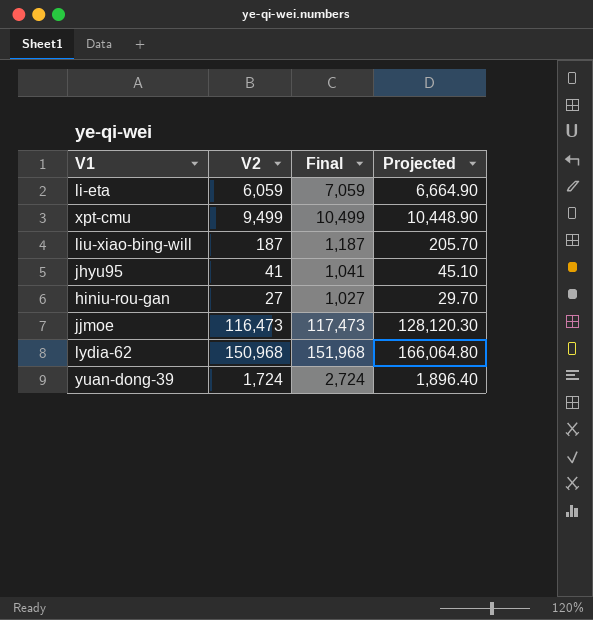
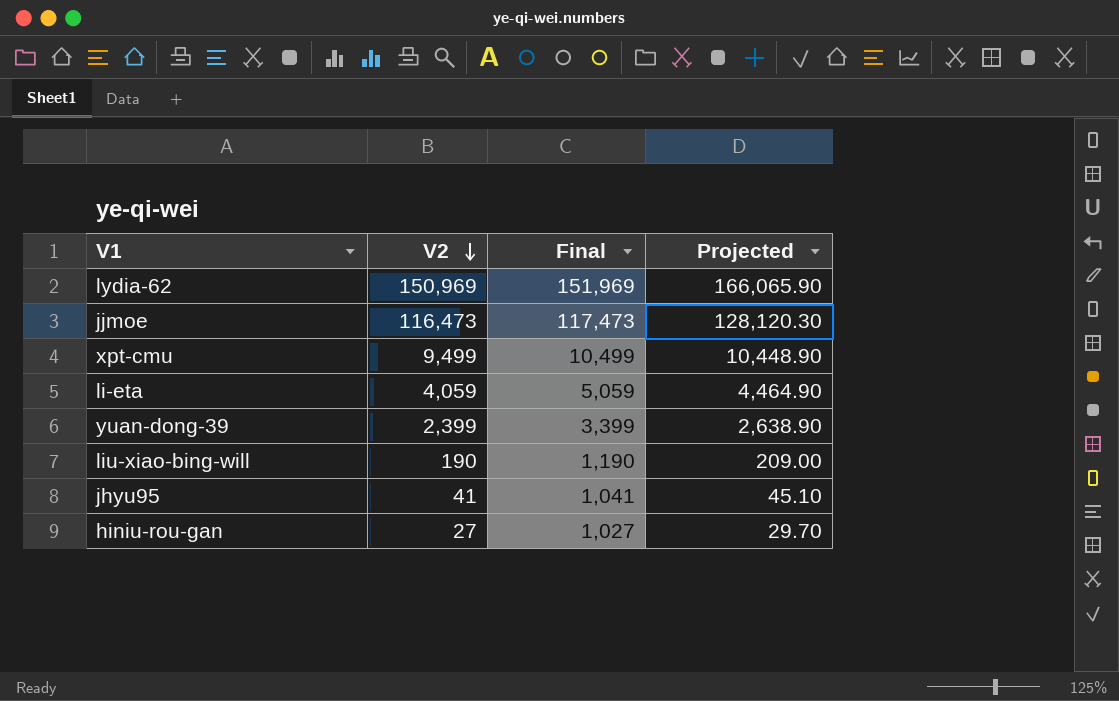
row order: none -> V2 descending
lydia-62 | V2: 150,968 -> 150,969
lydia-62 | Final: 151,968 -> 151,969
lydia-62 | Projected: 166,064.80 -> 166,065.90
li-eta | V2: 6,059 -> 4,059
li-eta | Final: 7,059 -> 5,059
li-eta | Projected: 6,664.90 -> 4,464.90
yuan-dong-39 | V2: 1,724 -> 2,399
yuan-dong-39 | Final: 2,724 -> 3,399
yuan-dong-39 | Projected: 1,896.40 -> 2,638.90
liu-xiao-bing-will | V2: 187 -> 190
liu-xiao-bing-will | Final: 1,187 -> 1,190
liu-xiao-bing-will | Projected: 205.70 -> 209.00

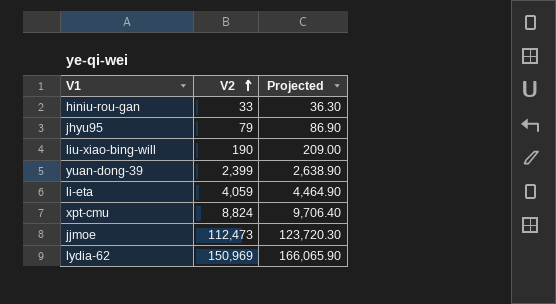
row order: V2 descending -> V2 ascending
column Final | formula: [V2] + 1000 -> none
hiniu-rou-gan | V2: 27 -> 33
hiniu-rou-gan | Projected: 29.70 -> 36.30
jhyu95 | V2: 41 -> 79
jhyu95 | Projected: 45.10 -> 86.90
xpt-cmu | V2: 9,499 -> 8,824
xpt-cmu | Projected: 10,448.90 -> 9,706.40
jjmoe | V2: 116,473 -> 112,473
jjmoe | Projected: 128,120.30 -> 123,720.30

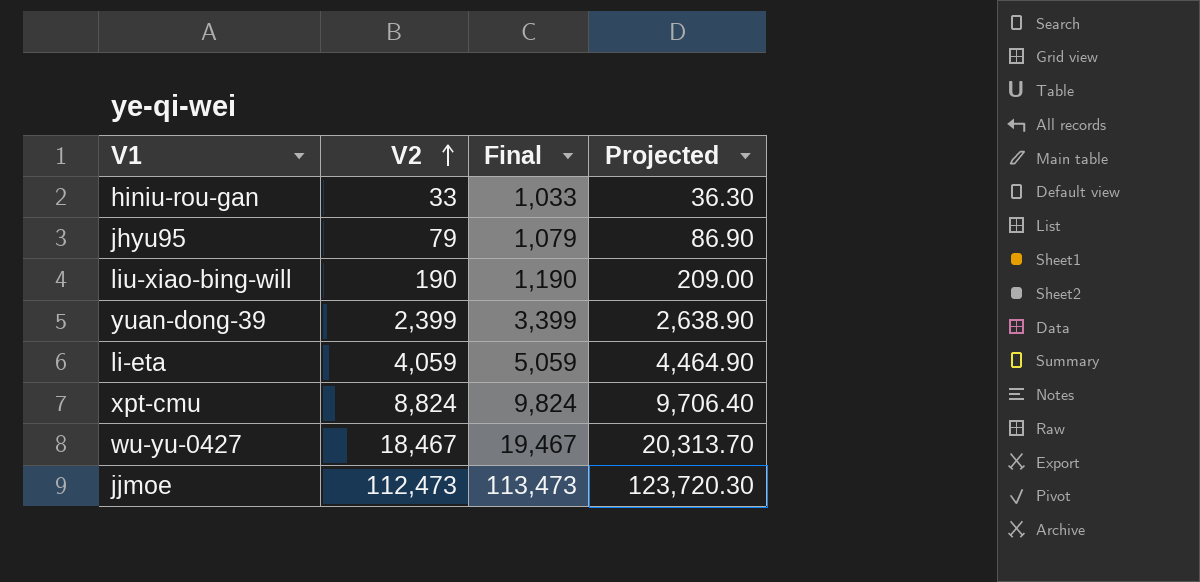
column Final | formula: none -> [V2] + 1000
row lydia-62: 150,969 | 166,065.90 -> none
row wu-yu-0427: none -> 18,467 | 19,467 | 20,313.70

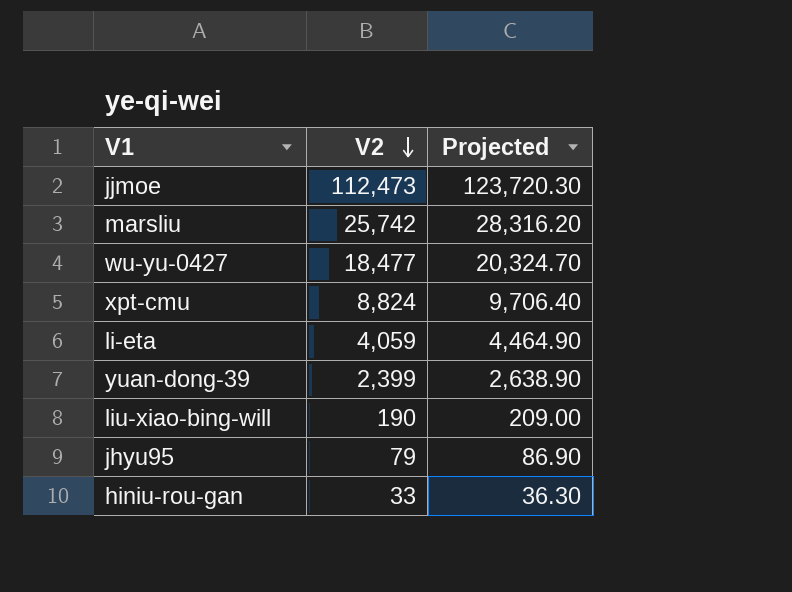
row order: V2 ascending -> V2 descending
column Final | formula: [V2] + 1000 -> none
row marsliu: none -> 25,742 | 28,316.20
wu-yu-0427 | V2: 18,467 -> 18,477
wu-yu-0427 | Projected: 20,313.70 -> 20,324.70

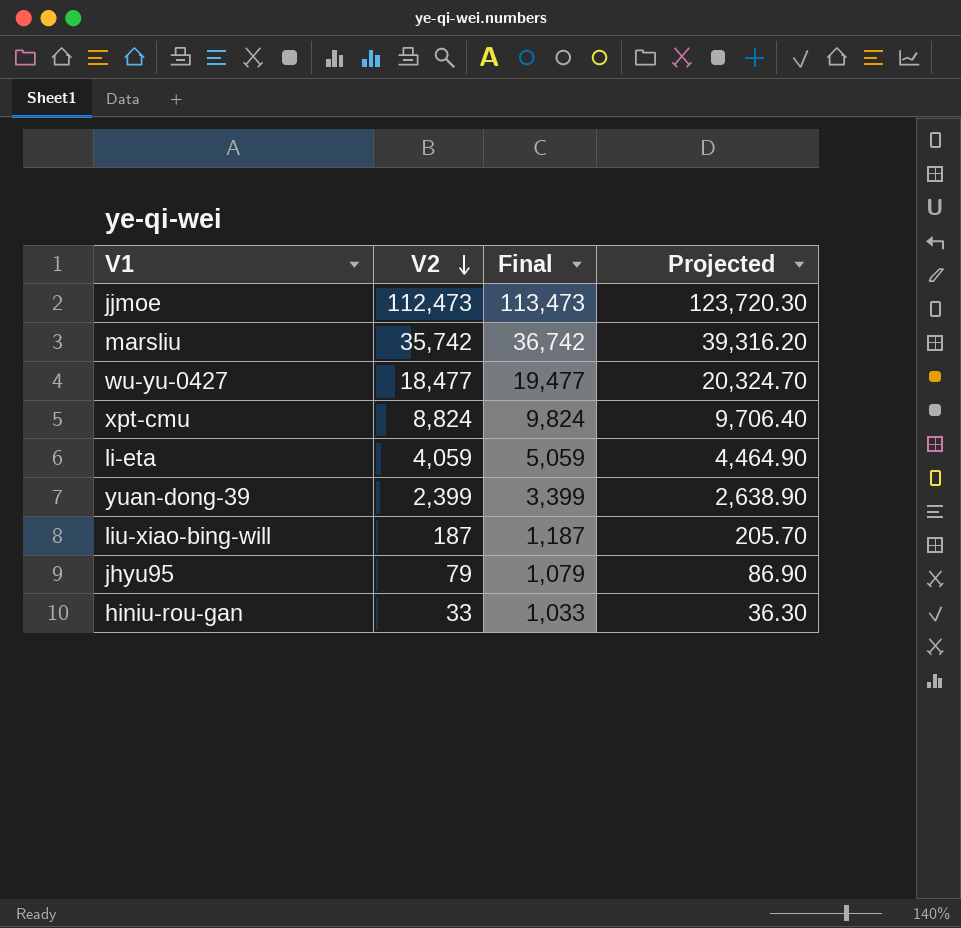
column Final | formula: none -> [V2] + 1000
marsliu | V2: 25,742 -> 35,742
marsliu | Projected: 28,316.20 -> 39,316.20
liu-xiao-bing-will | V2: 190 -> 187
liu-xiao-bing-will | Projected: 209.00 -> 205.70

